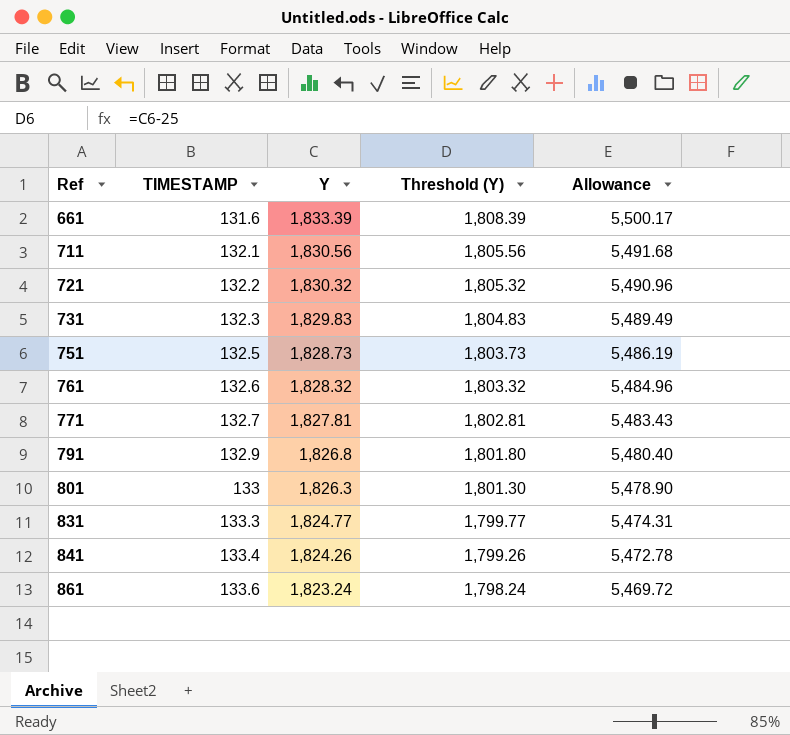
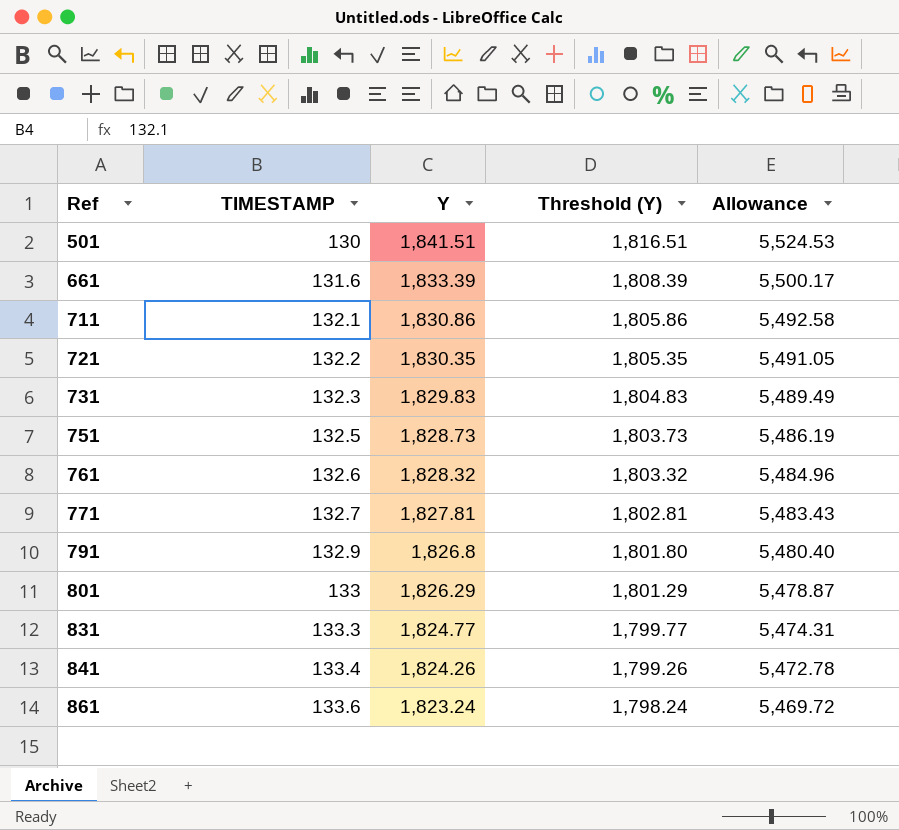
row 501: none -> 130 | 1,841.51 | 1,816.51 | 5,524.53
711 | Y: 1,830.56 -> 1,830.86
711 | Threshold (Y): 1,805.56 -> 1,805.86
711 | Allowance: 5,491.68 -> 5,492.58
721 | Y: 1,830.32 -> 1,830.35
721 | Threshold (Y): 1,805.32 -> 1,805.35
721 | Allowance: 5,490.96 -> 5,491.05
801 | Y: 1,826.3 -> 1,826.29
801 | Threshold (Y): 1,801.30 -> 1,801.29
801 | Allowance: 5,478.90 -> 5,478.87

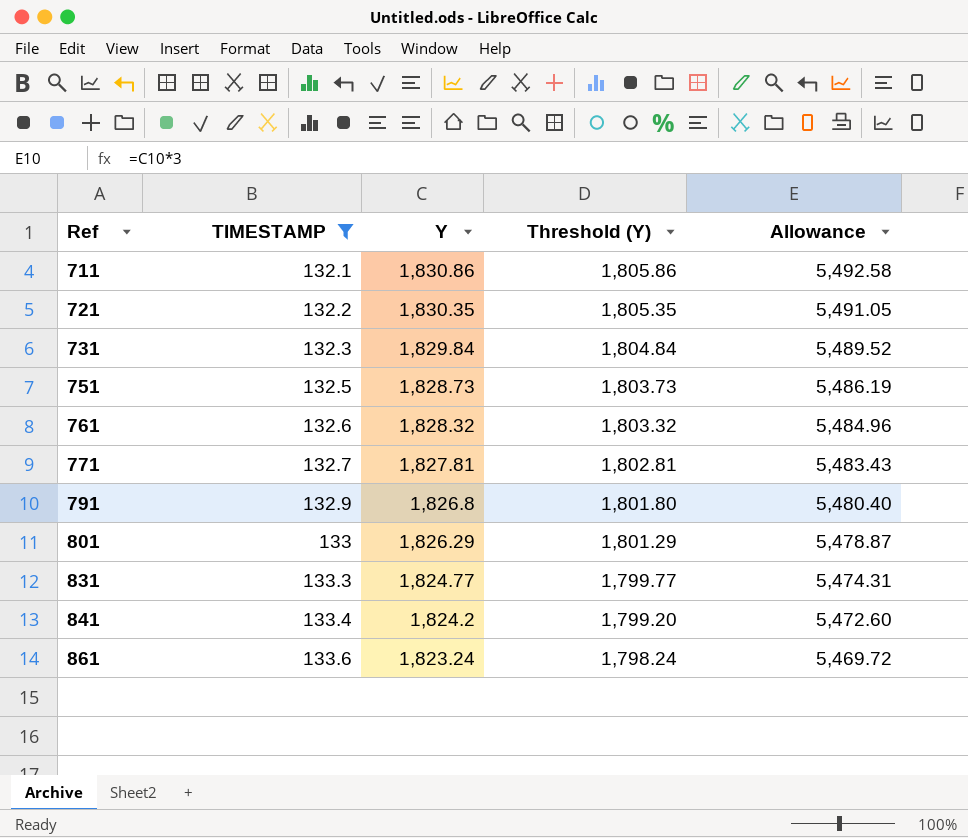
filter: none -> TIMESTAMP >= 132.1
731 | Y: 1,829.83 -> 1,829.84
731 | Threshold (Y): 1,804.83 -> 1,804.84
731 | Allowance: 5,489.49 -> 5,489.52
841 | Y: 1,824.26 -> 1,824.2
841 | Threshold (Y): 1,799.26 -> 1,799.20
841 | Allowance: 5,472.78 -> 5,472.60

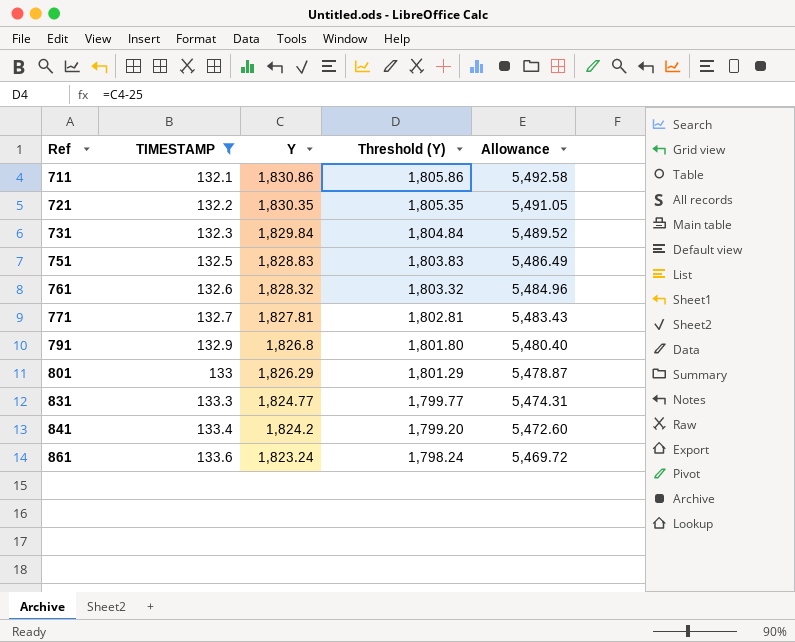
751 | Y: 1,828.73 -> 1,828.83
751 | Threshold (Y): 1,803.73 -> 1,803.83
751 | Allowance: 5,486.19 -> 5,486.49

